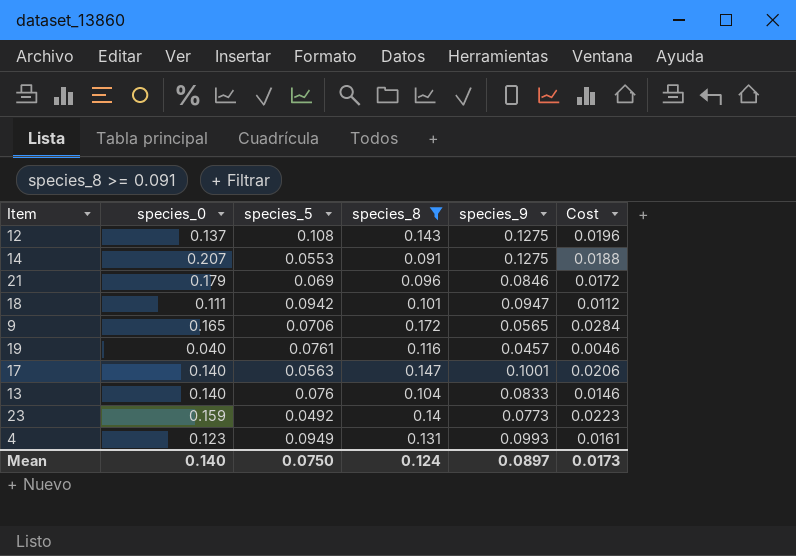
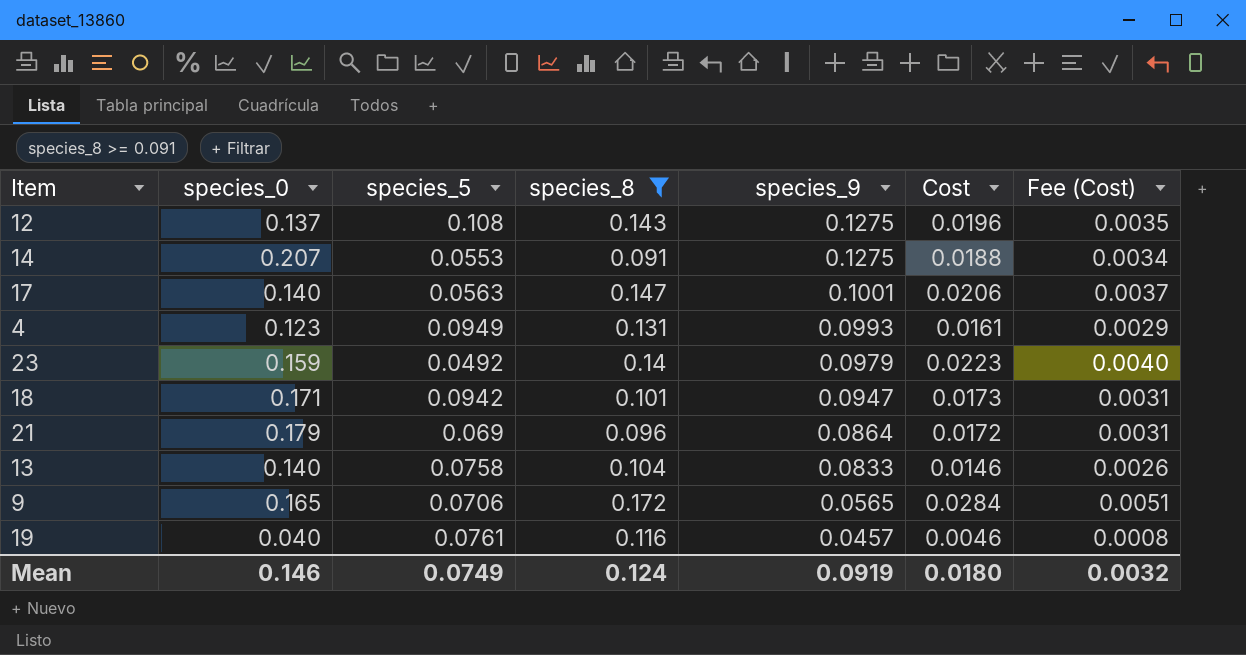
row order: none -> species_9 descending
column Fee (Cost) | formula: none -> [Cost] * 0.18
23 | species_9: 0.0773 -> 0.0979
18 | species_0: 0.111 -> 0.171
18 | Cost: 0.0112 -> 0.0173
21 | species_9: 0.0846 -> 0.0864
13 | species_5: 0.076 -> 0.0758
Mean | species_0: 0.140 -> 0.146
Mean | species_5: 0.0750 -> 0.0749
Mean | species_9: 0.0897 -> 0.0919
Mean | Cost: 0.0173 -> 0.0180

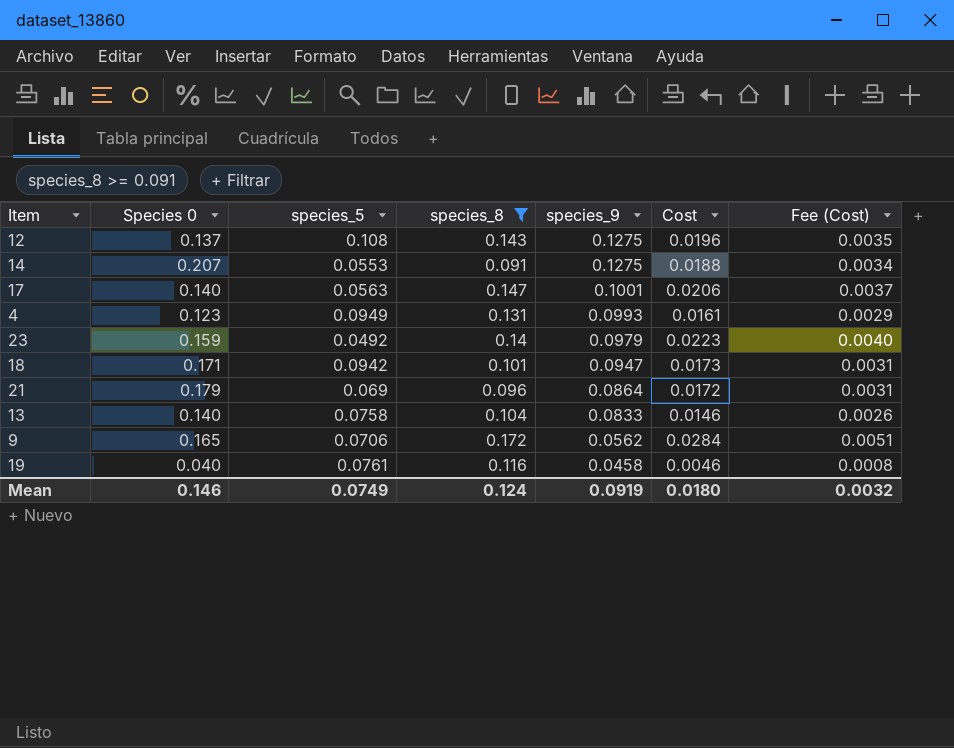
column name: species_0 -> Species 0
9 | species_9: 0.0565 -> 0.0562
19 | species_9: 0.0457 -> 0.0458

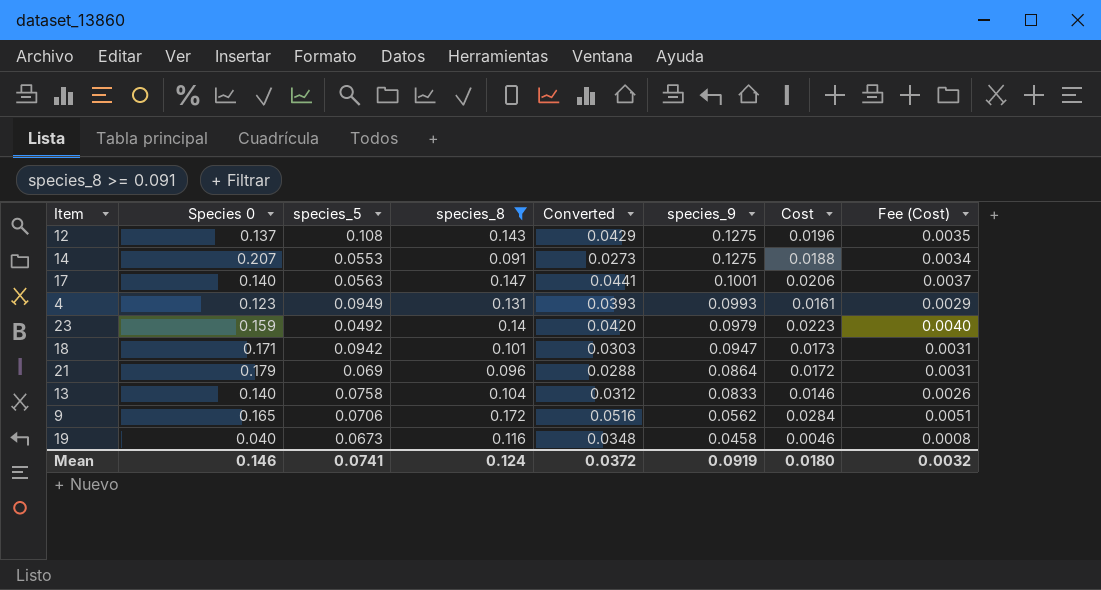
column Converted | formula: none -> [species_8] * 0.3
19 | species_5: 0.0761 -> 0.0673
Mean | species_5: 0.0749 -> 0.0741

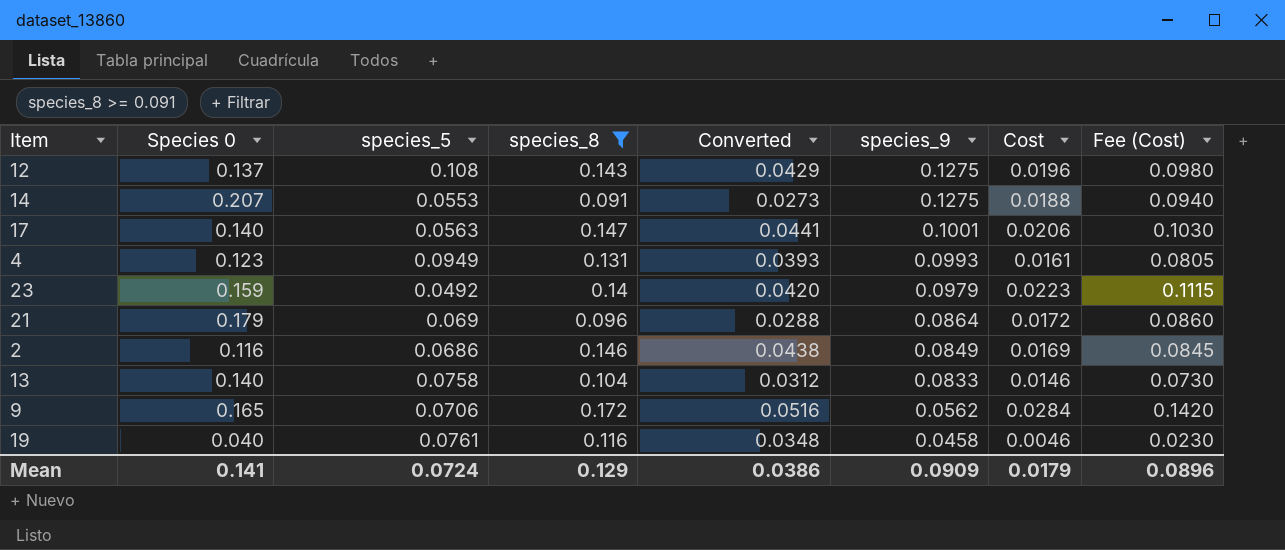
column Fee (Cost) | formula: [Cost] * 0.18 -> [Cost] * 5
row 18: 0.171 | 0.0942 | 0.101 | 0.0303 | 0.0947 | 0.0173 | 0.0031 -> none
row 2: none -> 0.116 | 0.0686 | 0.146 | 0.0438 | 0.0849 | 0.0169 | 0.0845
19 | species_5: 0.0673 -> 0.0761
Mean | Species 0: 0.146 -> 0.141
Mean | species_5: 0.0741 -> 0.0724
Mean | species_8: 0.124 -> 0.129
Mean | Converted: 0.0372 -> 0.0386
Mean | species_9: 0.0919 -> 0.0909
Mean | Cost: 0.0180 -> 0.0179
Mean | Fee (Cost): 0.0032 -> 0.0896

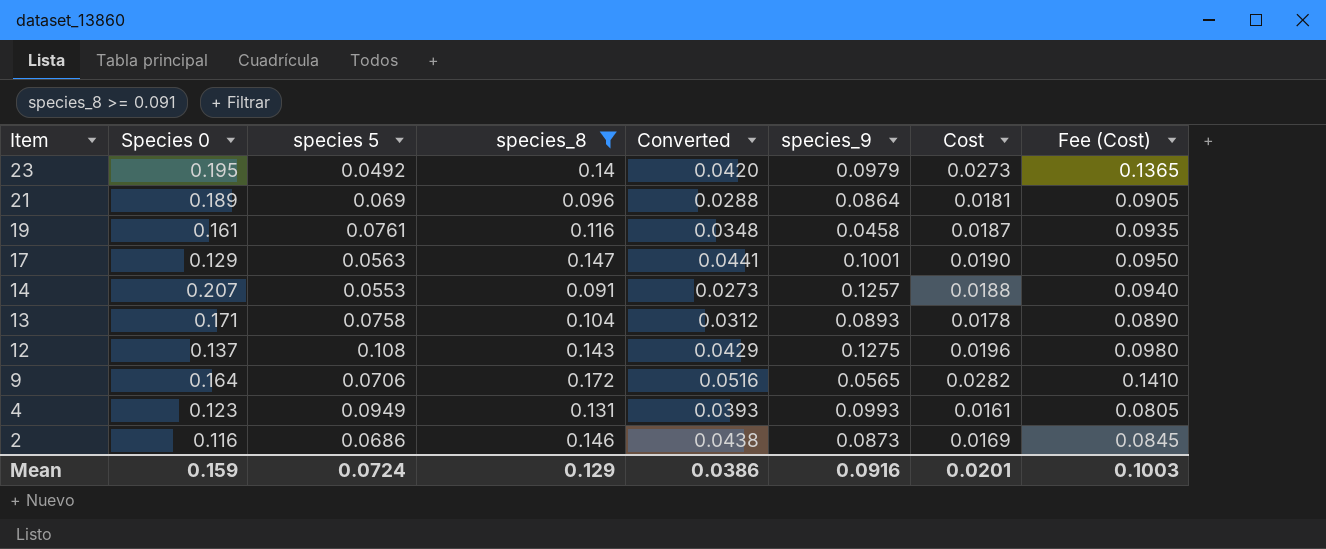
row order: species_9 descending -> Item descending
column name: species_5 -> species 5
23 | Species 0: 0.159 -> 0.195
23 | Cost: 0.0223 -> 0.0273
23 | Fee (Cost): 0.1115 -> 0.1365
21 | Species 0: 0.179 -> 0.189
21 | Cost: 0.0172 -> 0.0181
21 | Fee (Cost): 0.0860 -> 0.0905
19 | Species 0: 0.040 -> 0.161
19 | Cost: 0.0046 -> 0.0187
19 | Fee (Cost): 0.0230 -> 0.0935
17 | Species 0: 0.140 -> 0.129
17 | Cost: 0.0206 -> 0.0190
17 | Fee (Cost): 0.1030 -> 0.0950
14 | species_9: 0.1275 -> 0.1257
13 | Species 0: 0.140 -> 0.171
13 | species_9: 0.0833 -> 0.0893
13 | Cost: 0.0146 -> 0.0178
13 | Fee (Cost): 0.0730 -> 0.0890
9 | Species 0: 0.165 -> 0.164
9 | species_9: 0.0562 -> 0.0565
9 | Cost: 0.0284 -> 0.0282
9 | Fee (Cost): 0.1420 -> 0.1410
2 | species_9: 0.0849 -> 0.0873
Mean | Species 0: 0.141 -> 0.159
Mean | species_9: 0.0909 -> 0.0916
Mean | Cost: 0.0179 -> 0.0201
Mean | Fee (Cost): 0.0896 -> 0.1003

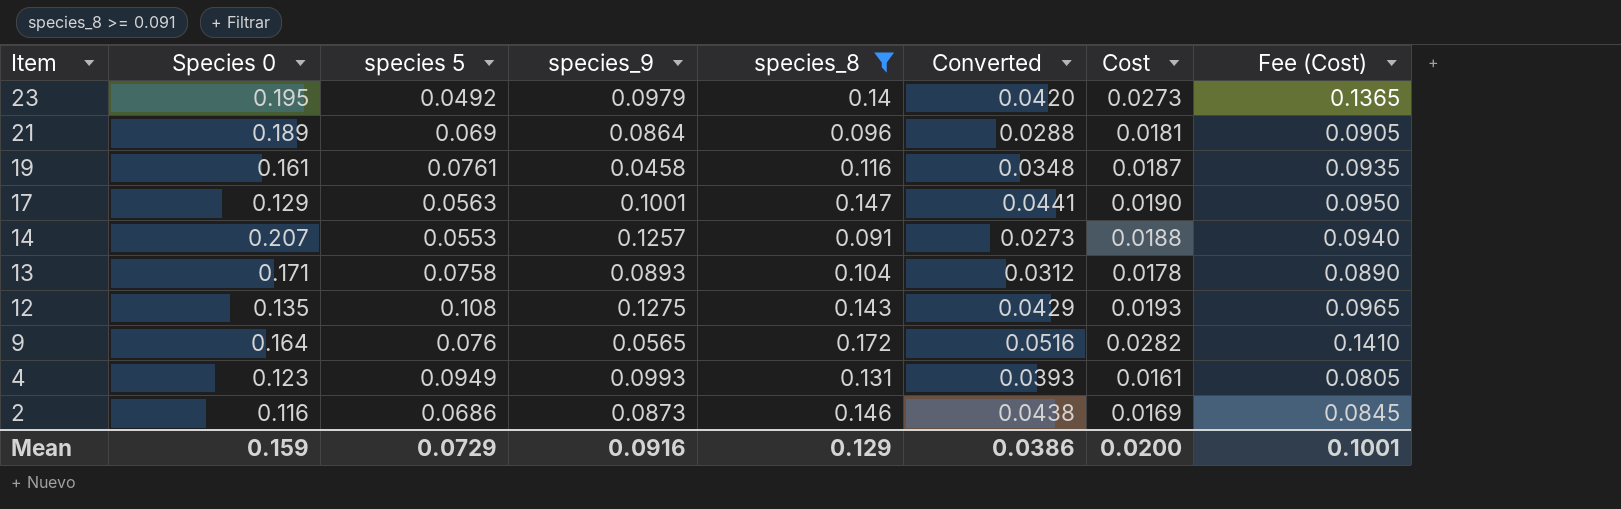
column species_9 | position: 6 -> 4
12 | Species 0: 0.137 -> 0.135
12 | Cost: 0.0196 -> 0.0193
12 | Fee (Cost): 0.0980 -> 0.0965
9 | species 5: 0.0706 -> 0.076
Mean | species 5: 0.0724 -> 0.0729
Mean | Cost: 0.0201 -> 0.0200
Mean | Fee (Cost): 0.1003 -> 0.1001

